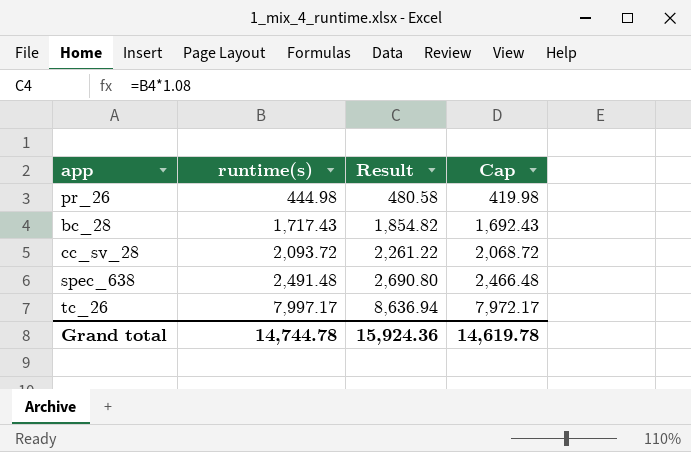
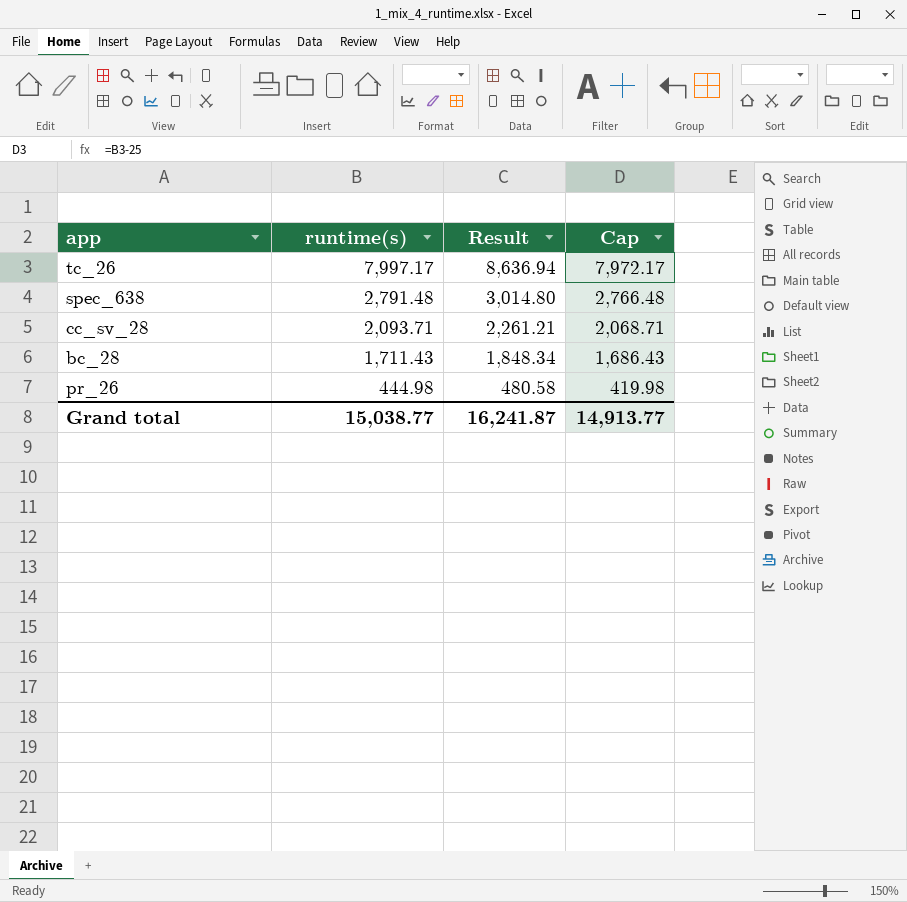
row order: runtime(s) ascending -> runtime(s) descending
spec_638 | runtime(s): 2,491.48 -> 2,791.48
spec_638 | Result: 2,690.80 -> 3,014.80
spec_638 | Cap: 2,466.48 -> 2,766.48
cc_sv_28 | runtime(s): 2,093.72 -> 2,093.71
cc_sv_28 | Result: 2,261.22 -> 2,261.21
cc_sv_28 | Cap: 2,068.72 -> 2,068.71
bc_28 | runtime(s): 1,717.43 -> 1,711.43
bc_28 | Result: 1,854.82 -> 1,848.34
bc_28 | Cap: 1,692.43 -> 1,686.43
Grand total | runtime(s): 14,744.78 -> 15,038.77
Grand total | Result: 15,924.36 -> 16,241.87
Grand total | Cap: 14,619.78 -> 14,913.77

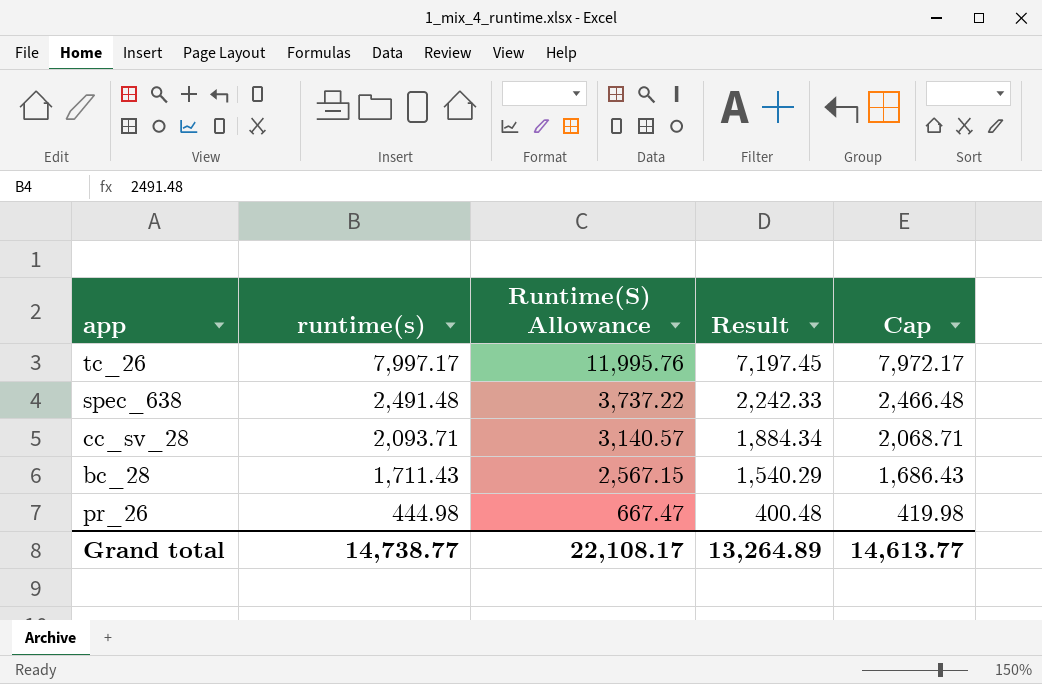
column Runtime(S) Allowance | formula: none -> [runtime(s)] * 1.5
column Result | formula: [runtime(s)] * 1.08 -> [runtime(s)] * 0.9
spec_638 | runtime(s): 2,791.48 -> 2,491.48
spec_638 | Cap: 2,766.48 -> 2,466.48
Grand total | runtime(s): 15,038.77 -> 14,738.77
Grand total | Result: 16,241.87 -> 13,264.89
Grand total | Cap: 14,913.77 -> 14,613.77

